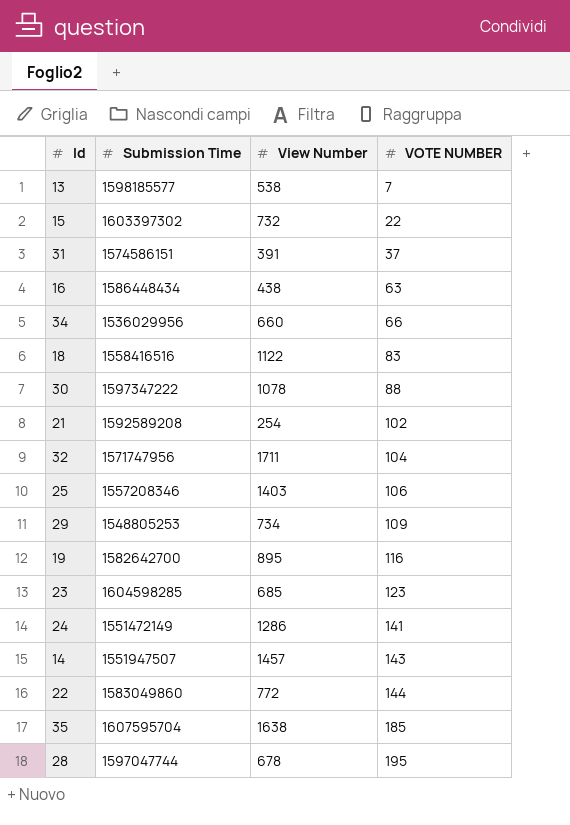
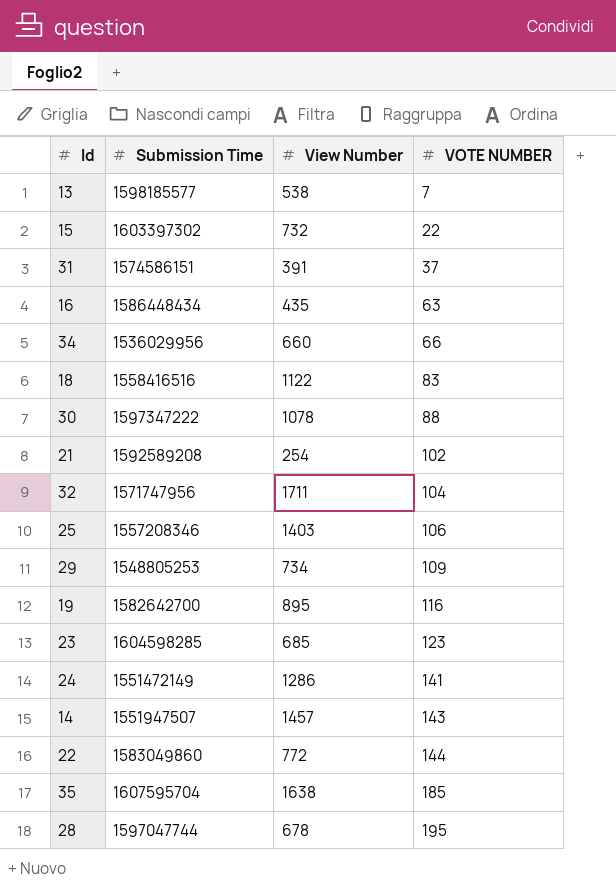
16 | View Number: 438 -> 435

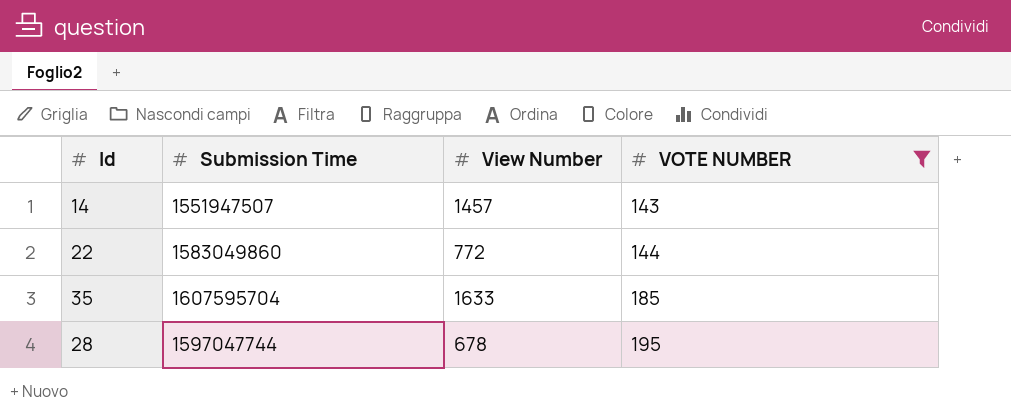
filter: none -> VOTE NUMBER >= 143
35 | View Number: 1638 -> 1633

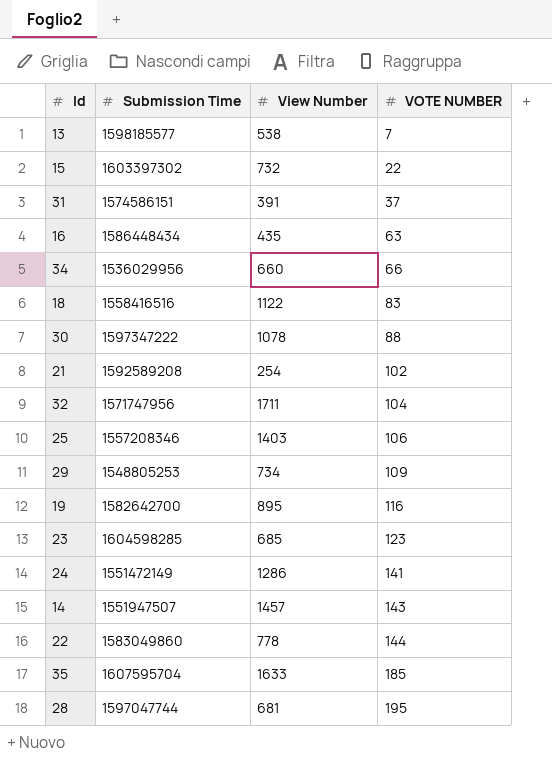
filter: VOTE NUMBER >= 143 -> none
22 | View Number: 772 -> 778
28 | View Number: 678 -> 681

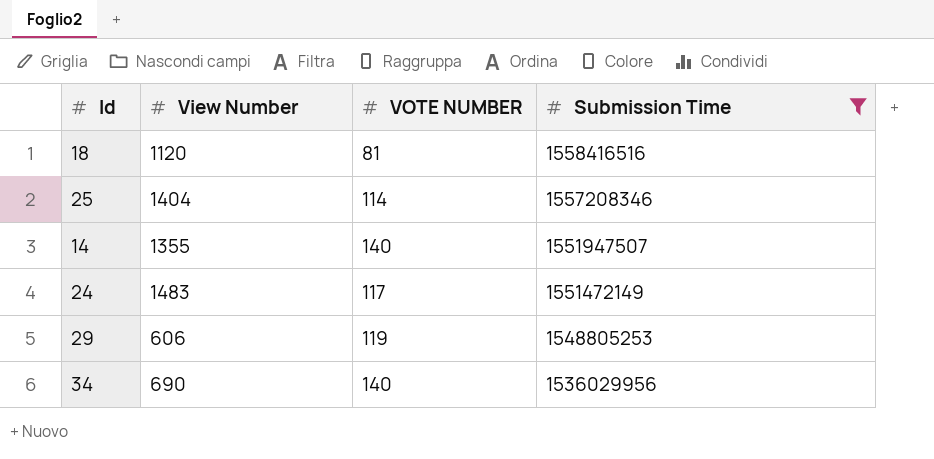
filter: none -> Submission Time <= 1558416516
row order: VOTE NUMBER ascending -> Submission Time descending
column Submission Time | position: 2 -> 4
18 | View Number: 1122 -> 1120
18 | VOTE NUMBER: 83 -> 81
25 | View Number: 1403 -> 1404
25 | VOTE NUMBER: 106 -> 114
14 | View Number: 1457 -> 1355
14 | VOTE NUMBER: 143 -> 140
24 | View Number: 1286 -> 1483
24 | VOTE NUMBER: 141 -> 117
29 | View Number: 734 -> 606
29 | VOTE NUMBER: 109 -> 119
34 | View Number: 660 -> 690
34 | VOTE NUMBER: 66 -> 140

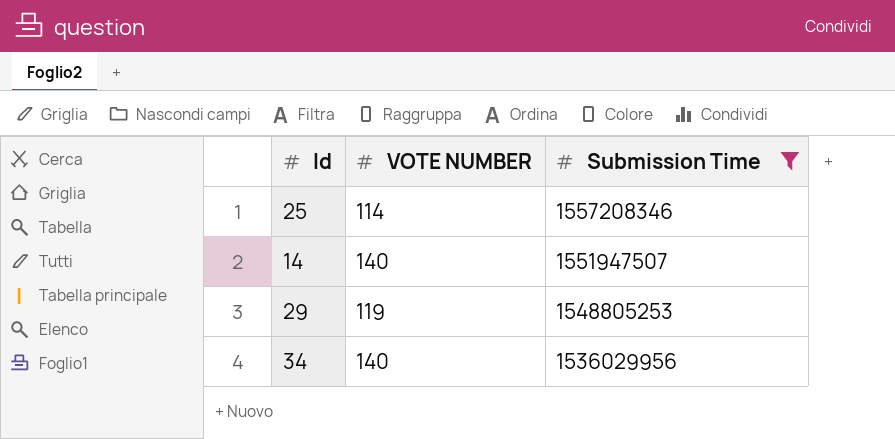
column View Number | position: 2 -> none
row 18: 1120 | 81 | 1558416516 -> none
row 24: 1483 | 117 | 1551472149 -> none

